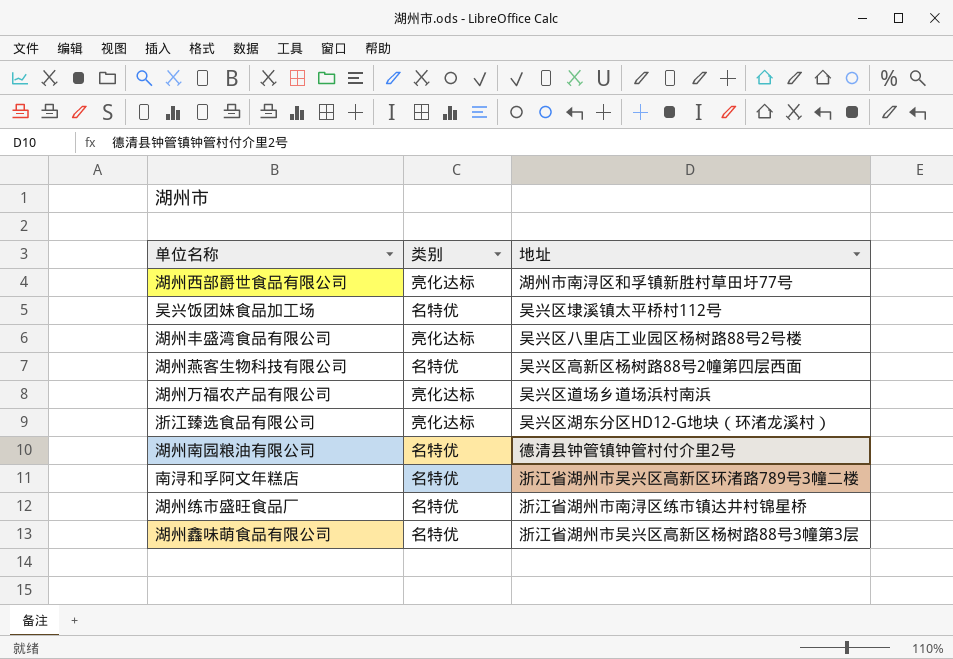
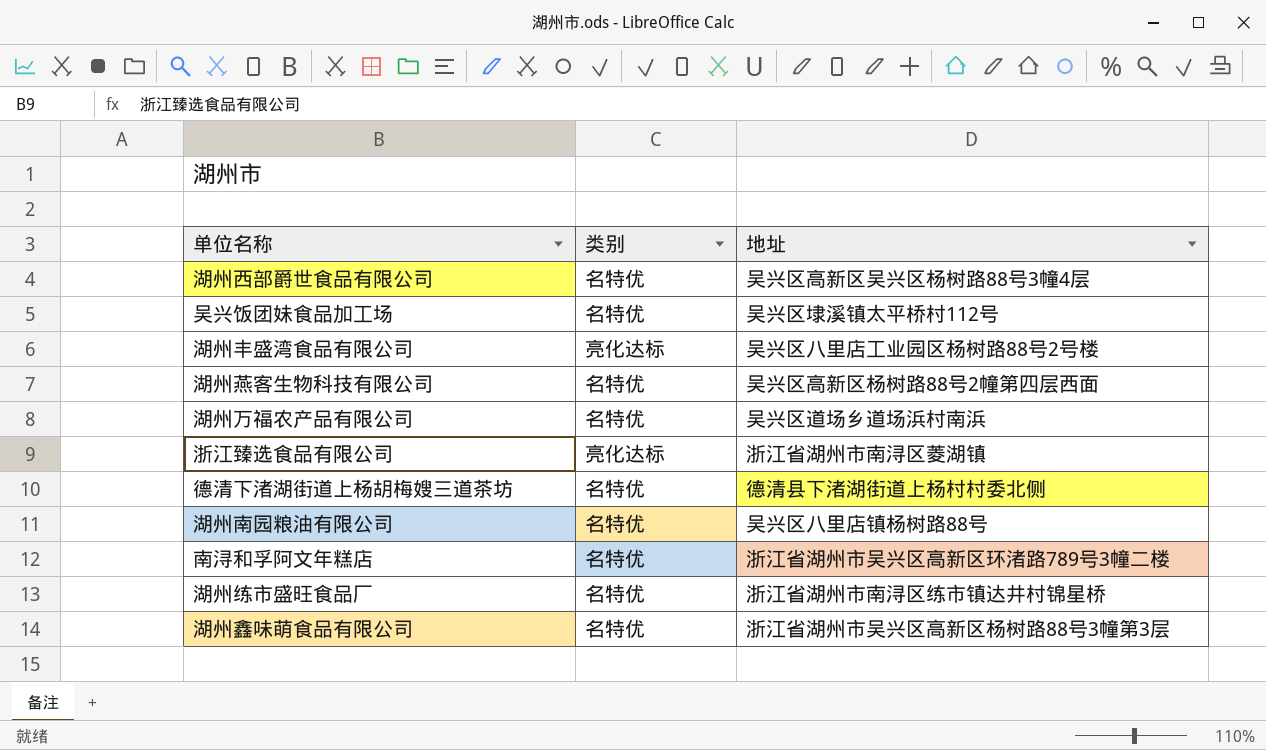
湖州西部爵世食品有限公司 | 类别: 亮化达标 -> 名特优
湖州西部爵世食品有限公司 | 地址: 湖州市南浔区和孚镇新胜村草田圩77号 -> 吴兴区高新区吴兴区杨树路88号3幢4层
湖州万福农产品有限公司 | 类别: 亮化达标 -> 名特优
浙江臻选食品有限公司 | 地址: 吴兴区湖东分区HD12-G地块（环渚龙溪村） -> 浙江省湖州市南浔区菱湖镇
row 德清下渚湖街道上杨胡梅嫂三道茶坊: none -> 名特优 | 德清县下渚湖街道上杨村村委北侧
湖州南园粮油有限公司 | 地址: 德清县钟管镇钟管村付介里2号 -> 吴兴区八里店镇杨树路88号

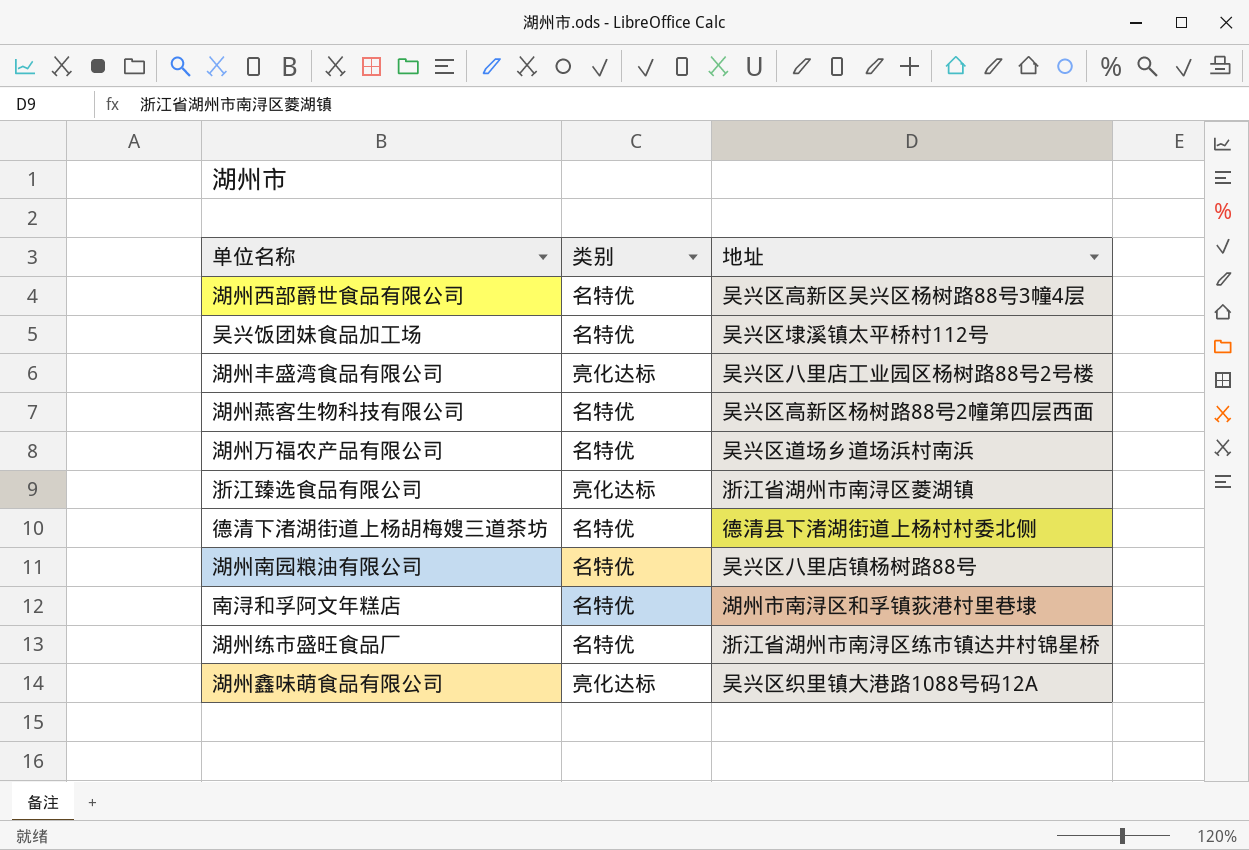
南浔和孚阿文年糕店 | 地址: 浙江省湖州市吴兴区高新区环渚路789号3幢二楼 -> 湖州市南浔区和孚镇荻港村里巷埭
湖州鑫味萌食品有限公司 | 类别: 名特优 -> 亮化达标
湖州鑫味萌食品有限公司 | 地址: 浙江省湖州市吴兴区高新区杨树路88号3幢第3层 -> 吴兴区织里镇大港路1088号码12A

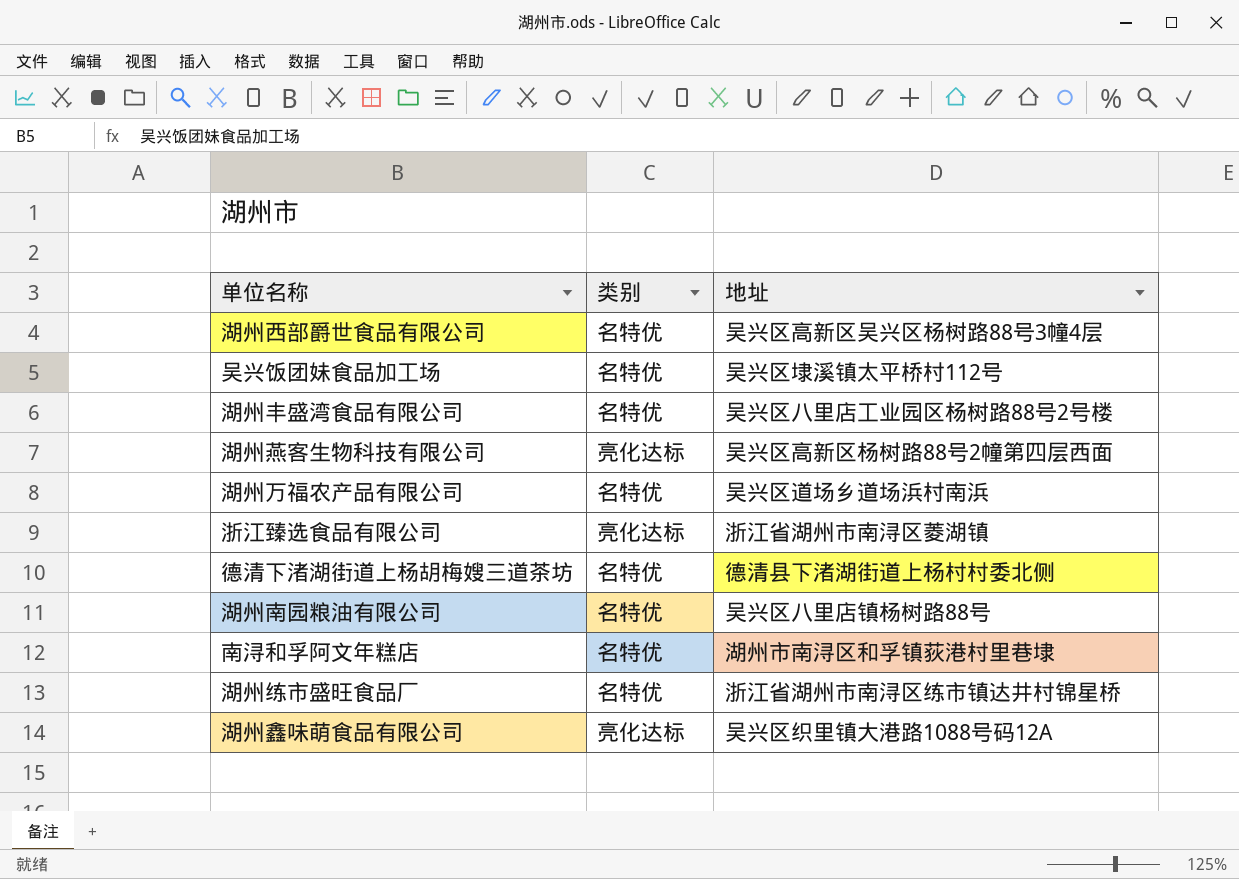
湖州丰盛湾食品有限公司 | 类别: 亮化达标 -> 名特优
湖州燕客生物科技有限公司 | 类别: 名特优 -> 亮化达标

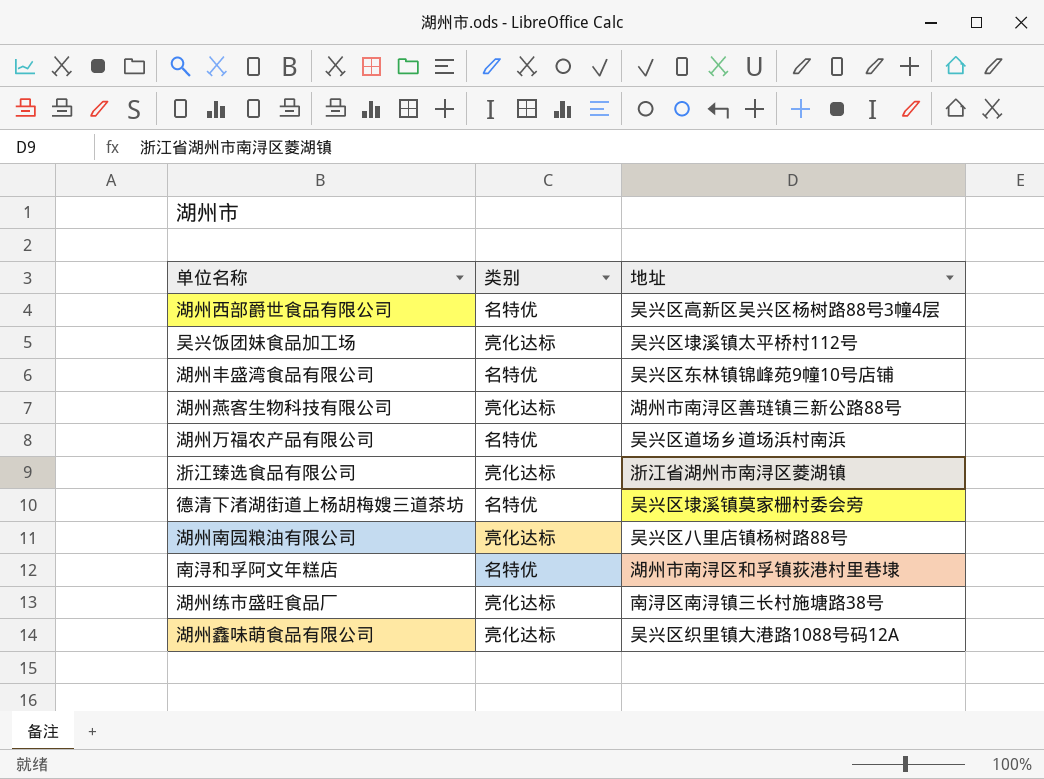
吴兴饭团妹食品加工场 | 类别: 名特优 -> 亮化达标
湖州丰盛湾食品有限公司 | 地址: 吴兴区八里店工业园区杨树路88号2号楼 -> 吴兴区东林镇锦峰苑9幢10号店铺
湖州燕客生物科技有限公司 | 地址: 吴兴区高新区杨树路88号2幢第四层西面 -> 湖州市南浔区善琏镇三新公路88号
德清下渚湖街道上杨胡梅嫂三道茶坊 | 地址: 德清县下渚湖街道上杨村村委北侧 -> 吴兴区埭溪镇莫家栅村委会旁
湖州南园粮油有限公司 | 类别: 名特优 -> 亮化达标
湖州练市盛旺食品厂 | 类别: 名特优 -> 亮化达标
湖州练市盛旺食品厂 | 地址: 浙江省湖州市南浔区练市镇达井村锦星桥 -> 南浔区南浔镇三长村施塘路38号

